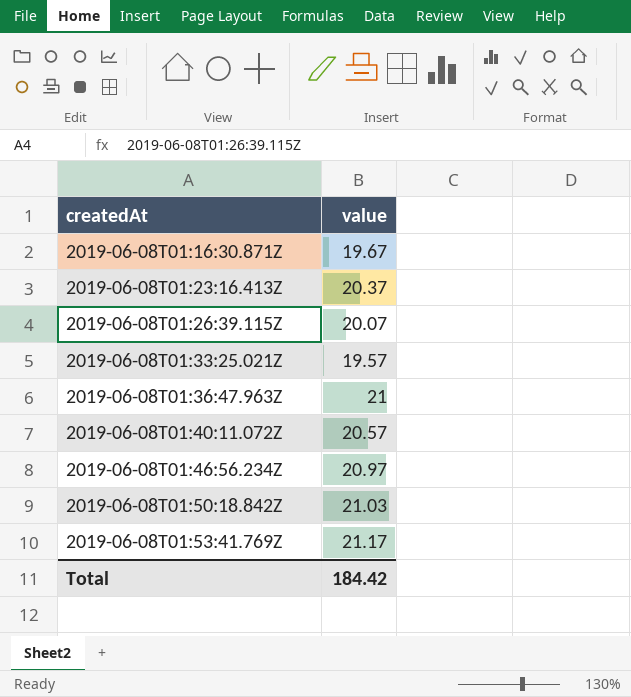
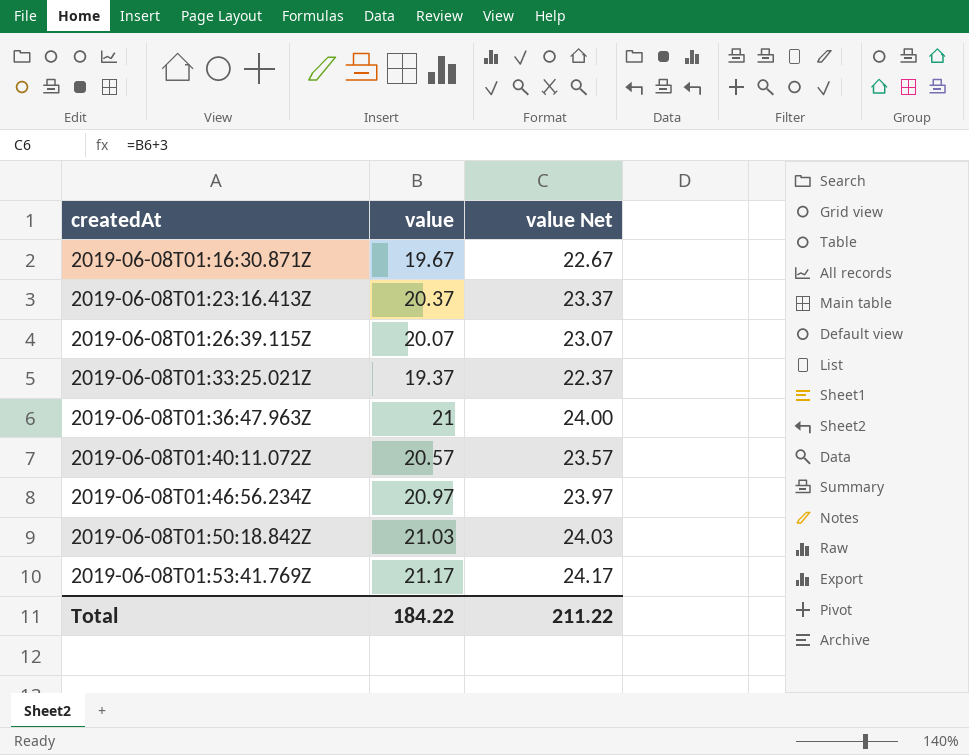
column value Net | formula: none -> [value] + 3
2019-06-08T01:33:25.021Z | value: 19.57 -> 19.37
Total | value: 184.42 -> 184.22

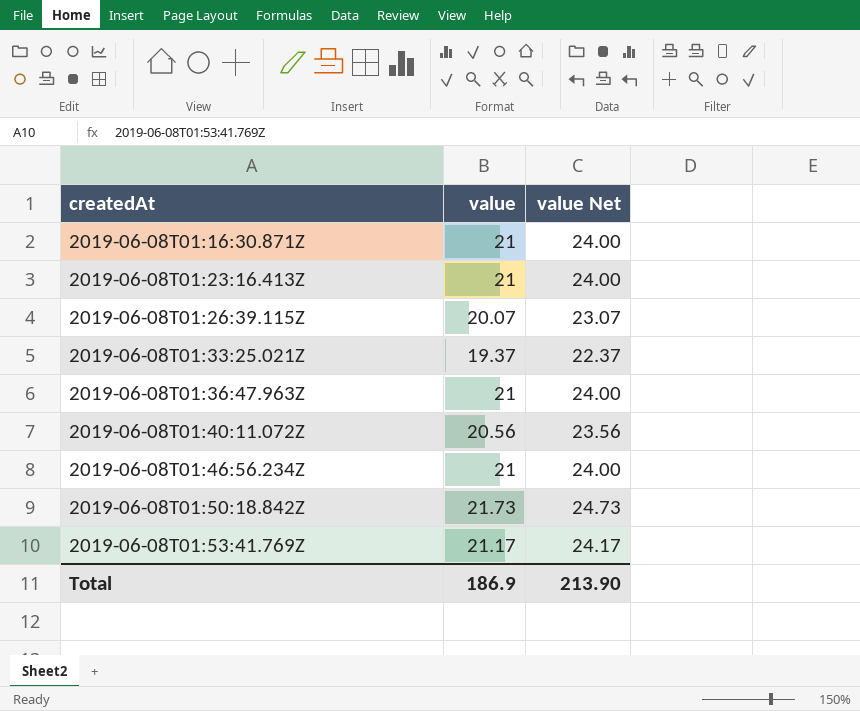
2019-06-08T01:16:30.871Z | value: 19.67 -> 21
2019-06-08T01:16:30.871Z | value Net: 22.67 -> 24.00
2019-06-08T01:23:16.413Z | value: 20.37 -> 21
2019-06-08T01:23:16.413Z | value Net: 23.37 -> 24.00
2019-06-08T01:40:11.072Z | value: 20.57 -> 20.56
2019-06-08T01:40:11.072Z | value Net: 23.57 -> 23.56
2019-06-08T01:46:56.234Z | value: 20.97 -> 21
2019-06-08T01:46:56.234Z | value Net: 23.97 -> 24.00
2019-06-08T01:50:18.842Z | value: 21.03 -> 21.73
2019-06-08T01:50:18.842Z | value Net: 24.03 -> 24.73
Total | value: 184.22 -> 186.9
Total | value Net: 211.22 -> 213.90

